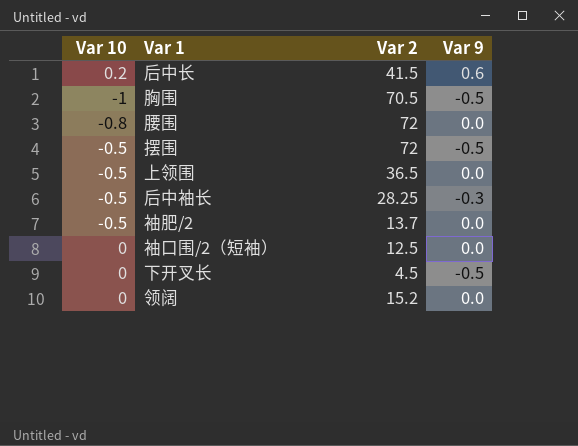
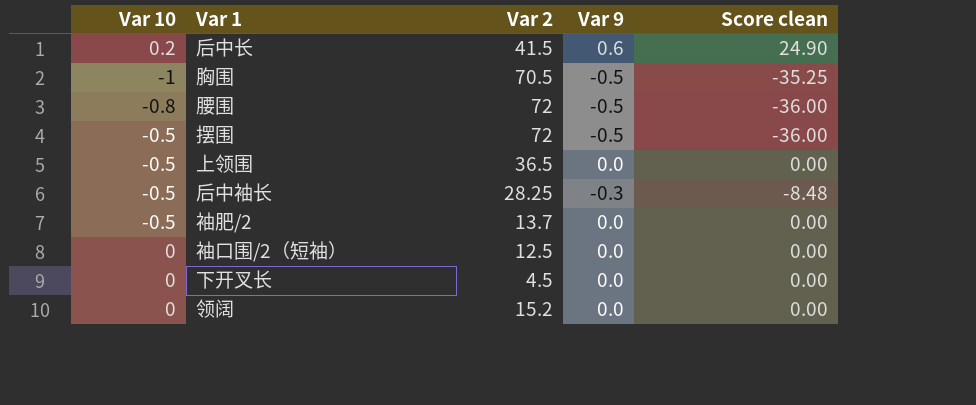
column Score clean | formula: none -> [Var 2] * [Var 9]
腰围 | Var 9: 0.0 -> -0.5
下开叉长 | Var 9: -0.5 -> 0.0

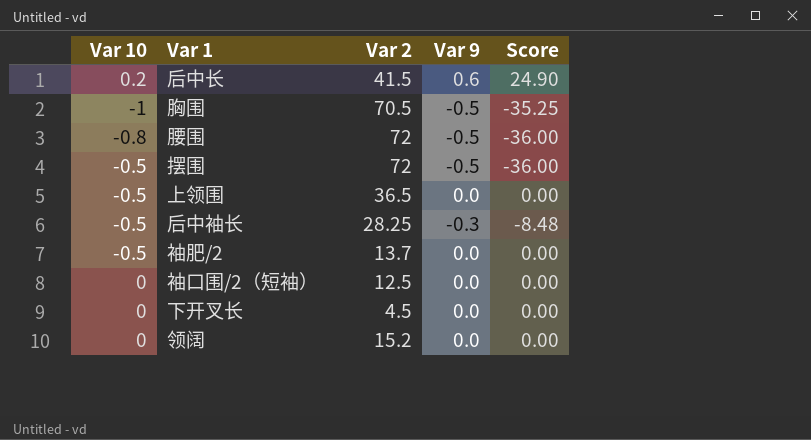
column name: Score clean -> Score

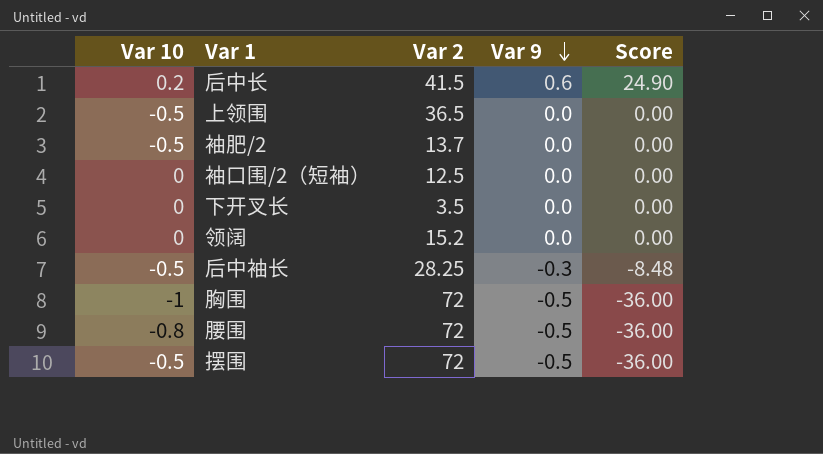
row order: none -> Var 9 descending
下开叉长 | Var 2: 4.5 -> 3.5
胸围 | Var 2: 70.5 -> 72
胸围 | Score: -35.25 -> -36.00

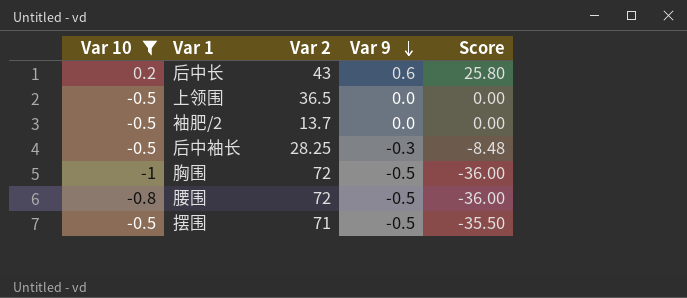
filter: none -> Var 10 != 0
后中长 | Var 2: 41.5 -> 43
后中长 | Score: 24.90 -> 25.80
摆围 | Var 2: 72 -> 71
摆围 | Score: -36.00 -> -35.50

